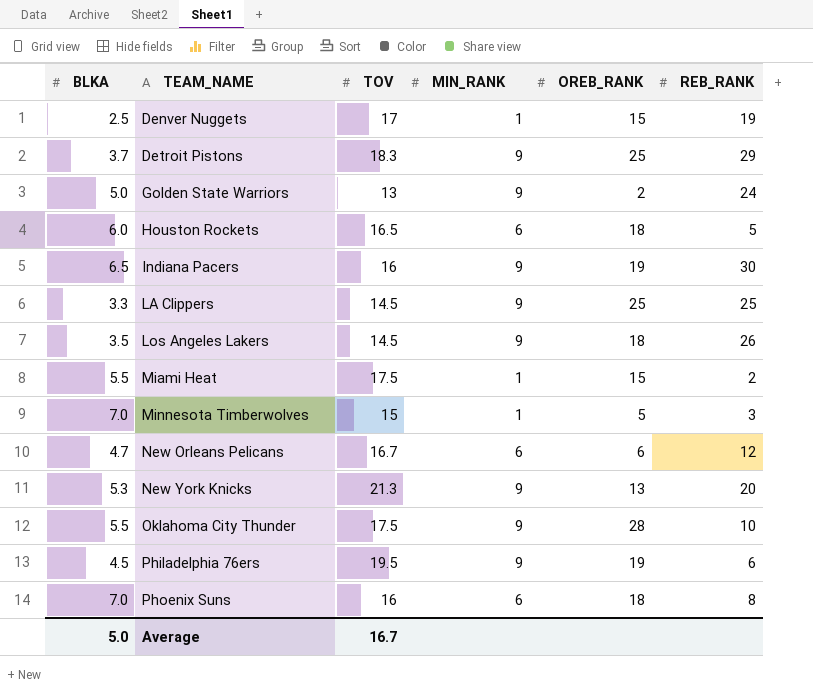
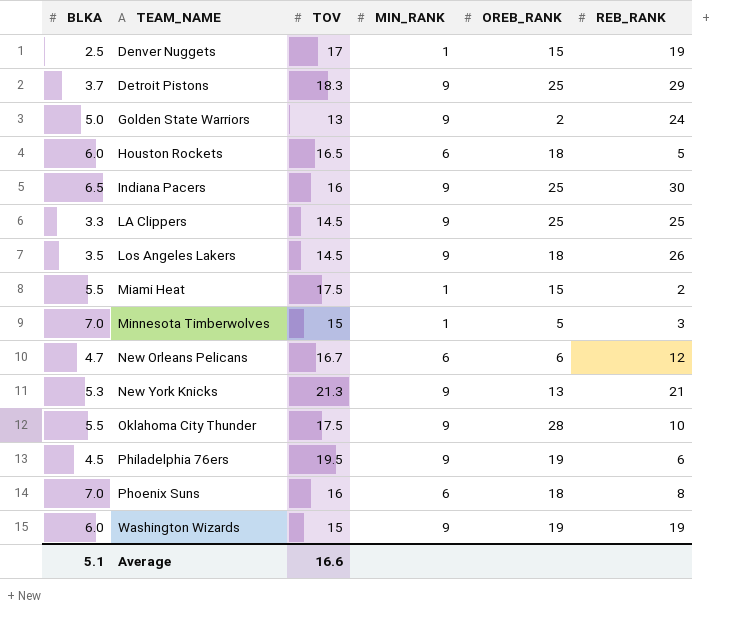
Indiana Pacers | OREB_RANK: 19 -> 25
New York Knicks | REB_RANK: 20 -> 21
row Washington Wizards: none -> 6.0 | 15 | 9 | 19 | 19
Average | BLKA: 5.0 -> 5.1
Average | TOV: 16.7 -> 16.6

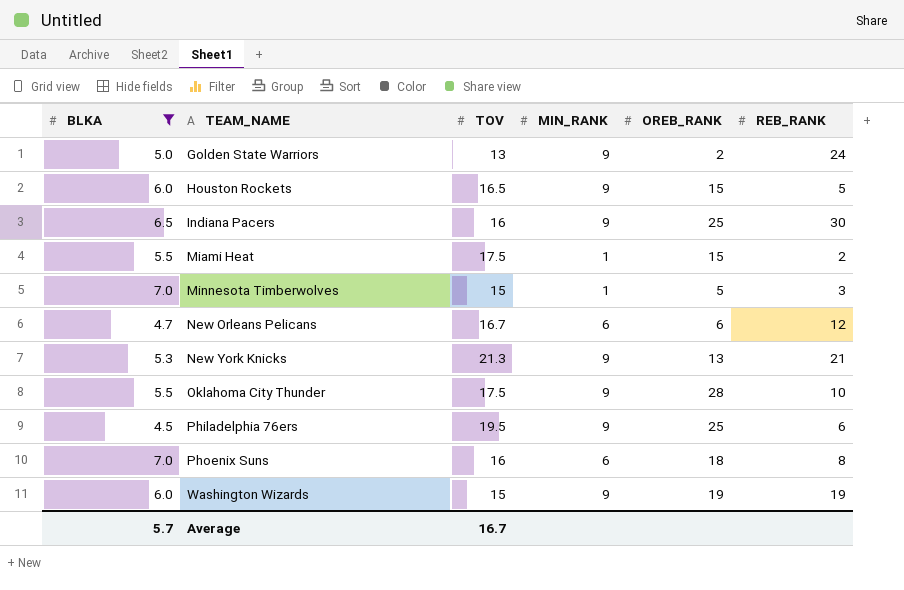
filter: none -> BLKA >= 4.5
Houston Rockets | MIN_RANK: 6 -> 9
Houston Rockets | OREB_RANK: 18 -> 15
Philadelphia 76ers | OREB_RANK: 19 -> 25
Average | BLKA: 5.1 -> 5.7
Average | TOV: 16.6 -> 16.7

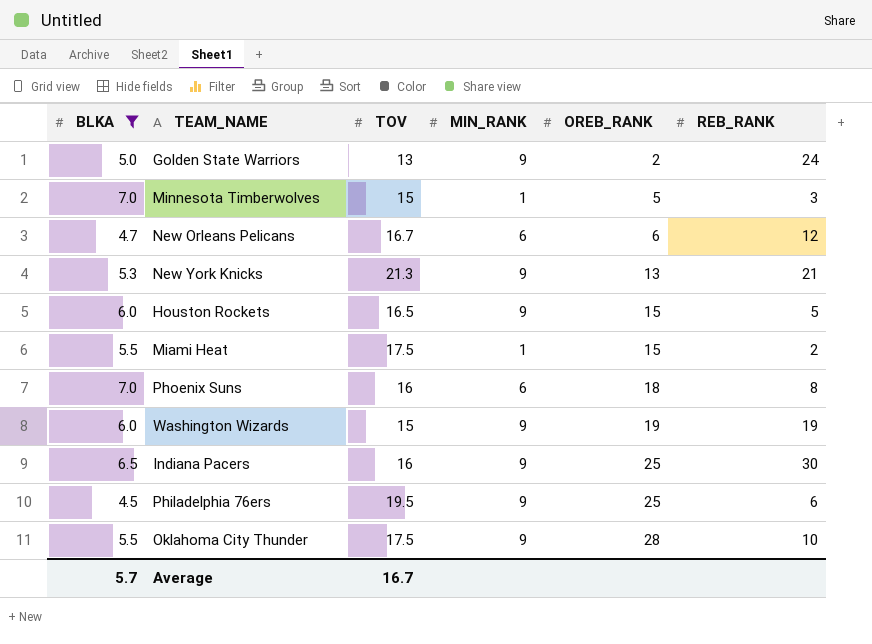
row order: TEAM_NAME ascending -> OREB_RANK ascending

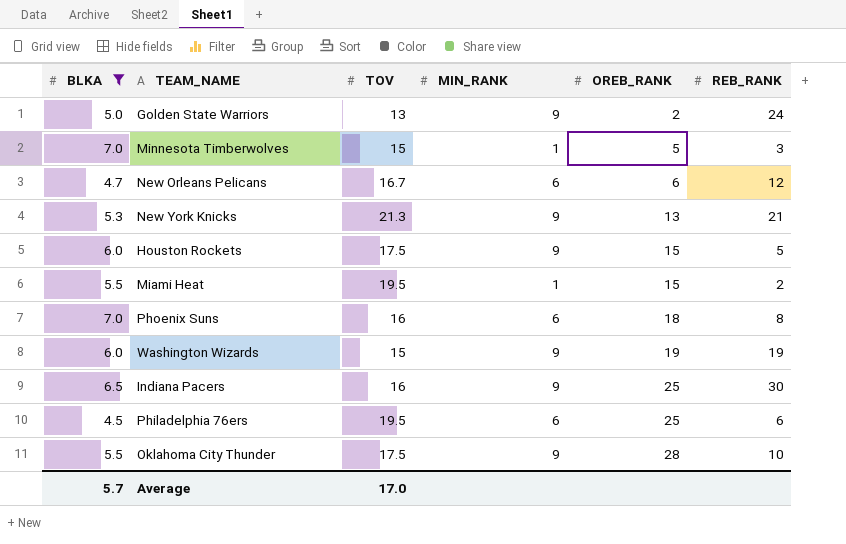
Houston Rockets | TOV: 16.5 -> 17.5
Miami Heat | TOV: 17.5 -> 19.5
Philadelphia 76ers | MIN_RANK: 9 -> 6
Average | TOV: 16.7 -> 17.0

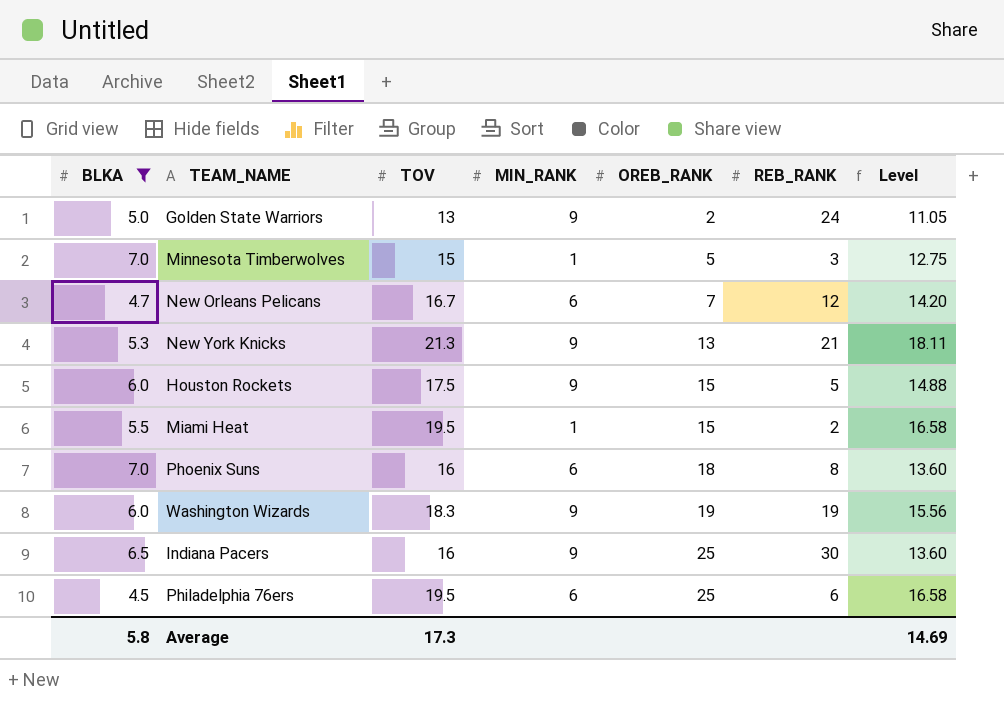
column Level | formula: none -> [TOV] * 0.85
row Oklahoma City Thunder: 5.5 | 17.5 | 9 | 28 | 10 -> none
New Orleans Pelicans | OREB_RANK: 6 -> 7
Washington Wizards | TOV: 15 -> 18.3
Average | BLKA: 5.7 -> 5.8
Average | TOV: 17.0 -> 17.3

